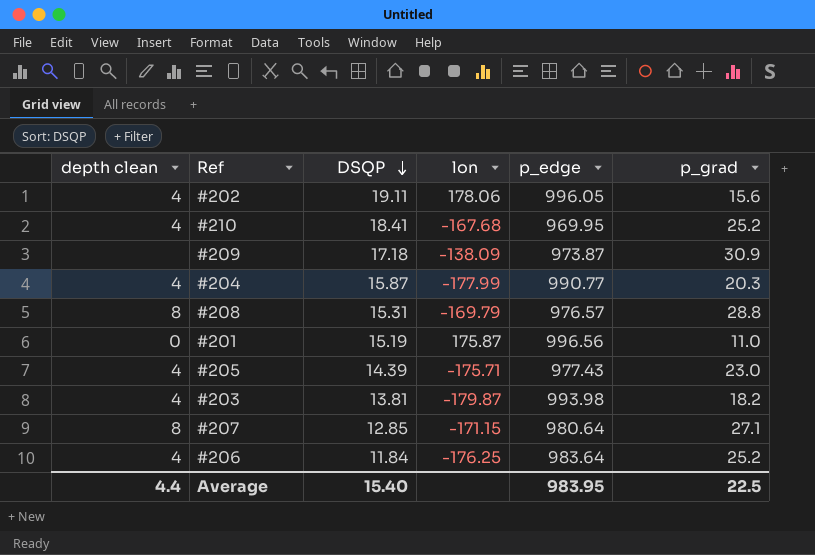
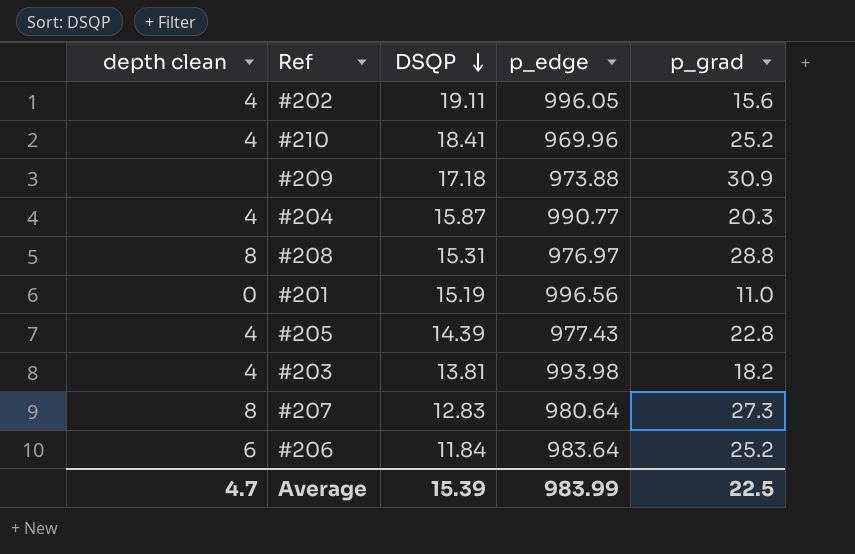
column lon | position: 4 -> none
#210 | p_edge: 969.95 -> 969.96
#209 | p_edge: 973.87 -> 973.88
#208 | p_edge: 976.57 -> 976.97
#205 | p_grad: 23.0 -> 22.8
#207 | DSQP: 12.85 -> 12.83
#207 | p_grad: 27.1 -> 27.3
#206 | depth clean: 4 -> 6
Average | depth clean: 4.4 -> 4.7
Average | DSQP: 15.40 -> 15.39
Average | p_edge: 983.95 -> 983.99

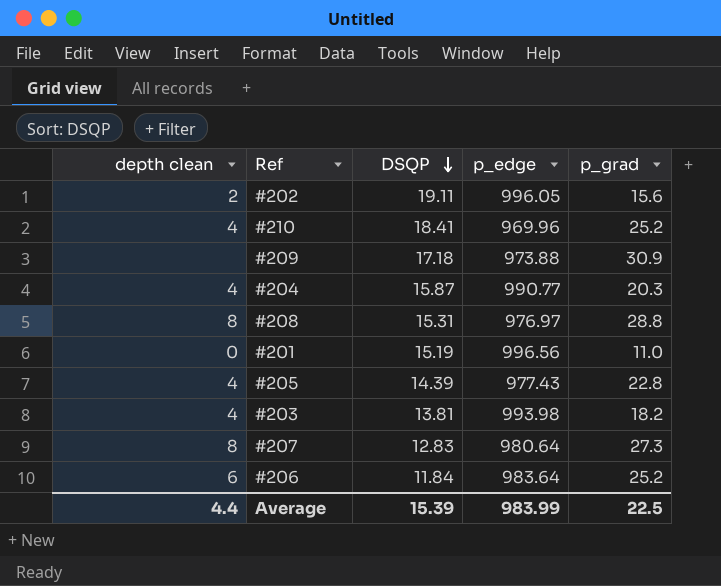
#202 | depth clean: 4 -> 2
Average | depth clean: 4.7 -> 4.4

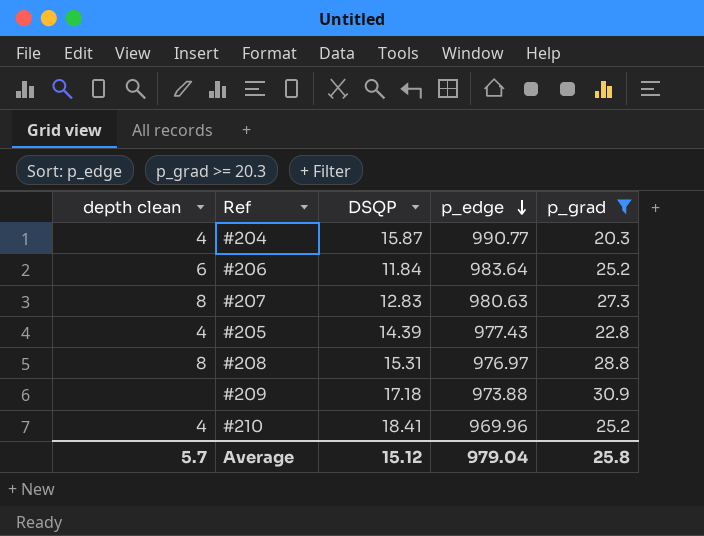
filter: none -> p_grad >= 20.3
row order: DSQP descending -> p_edge descending
#207 | p_edge: 980.64 -> 980.63
Average | depth clean: 4.4 -> 5.7
Average | DSQP: 15.39 -> 15.12
Average | p_edge: 983.99 -> 979.04
Average | p_grad: 22.5 -> 25.8

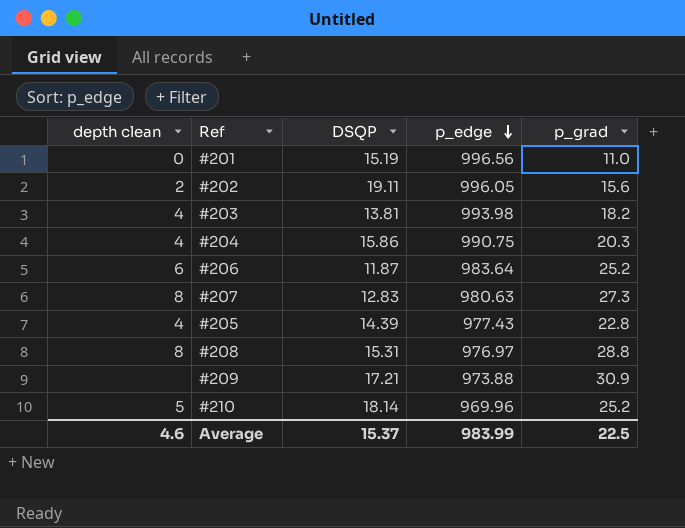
filter: p_grad >= 20.3 -> none
#204 | DSQP: 15.87 -> 15.86
#204 | p_edge: 990.77 -> 990.75
#206 | DSQP: 11.84 -> 11.87
#209 | DSQP: 17.18 -> 17.21
#210 | depth clean: 4 -> 5
#210 | DSQP: 18.41 -> 18.14
Average | depth clean: 5.7 -> 4.6
Average | DSQP: 15.12 -> 15.37
Average | p_edge: 979.04 -> 983.99
Average | p_grad: 25.8 -> 22.5

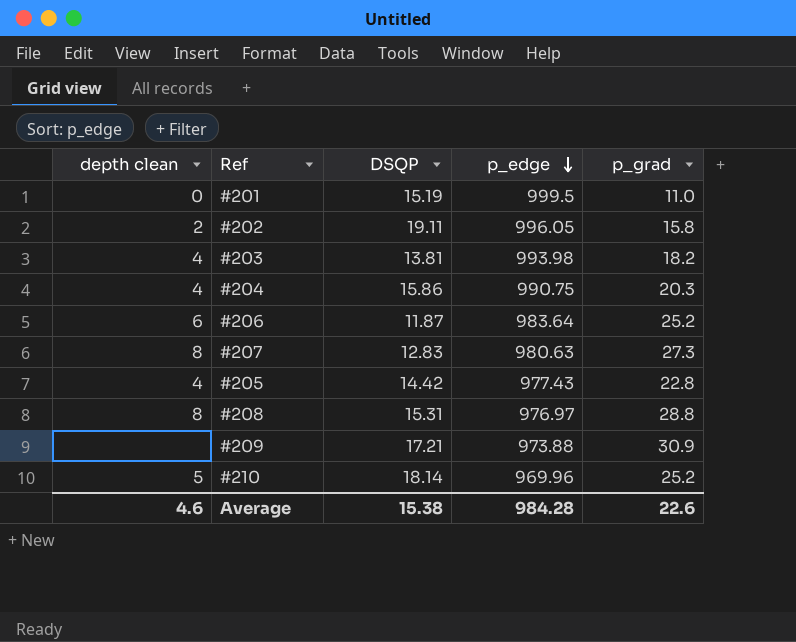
#201 | p_edge: 996.56 -> 999.5
#202 | p_grad: 15.6 -> 15.8
#205 | DSQP: 14.39 -> 14.42
Average | DSQP: 15.37 -> 15.38
Average | p_edge: 983.99 -> 984.28
Average | p_grad: 22.5 -> 22.6

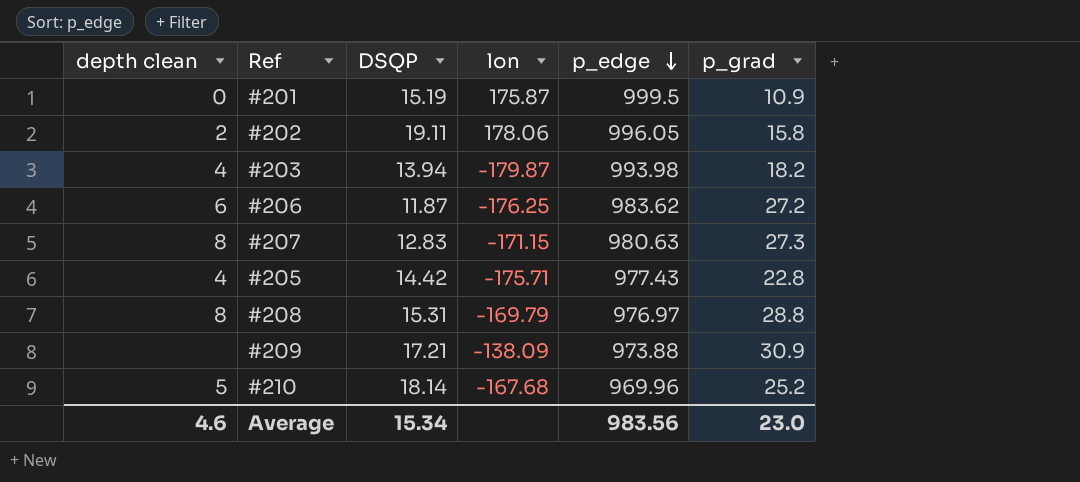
column lon | position: none -> 4
row #204: 4 | 15.86 | 990.75 | 20.3 -> none
#201 | p_grad: 11.0 -> 10.9
#203 | DSQP: 13.81 -> 13.94
#206 | p_edge: 983.64 -> 983.62
#206 | p_grad: 25.2 -> 27.2
Average | DSQP: 15.38 -> 15.34
Average | p_edge: 984.28 -> 983.56
Average | p_grad: 22.6 -> 23.0

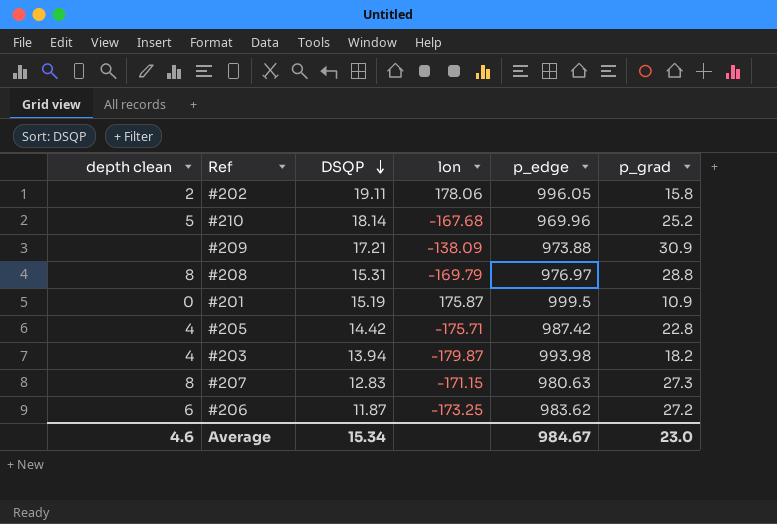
row order: p_edge descending -> DSQP descending
#205 | p_edge: 977.43 -> 987.42
#206 | lon: -176.25 -> -173.25
Average | p_edge: 983.56 -> 984.67

